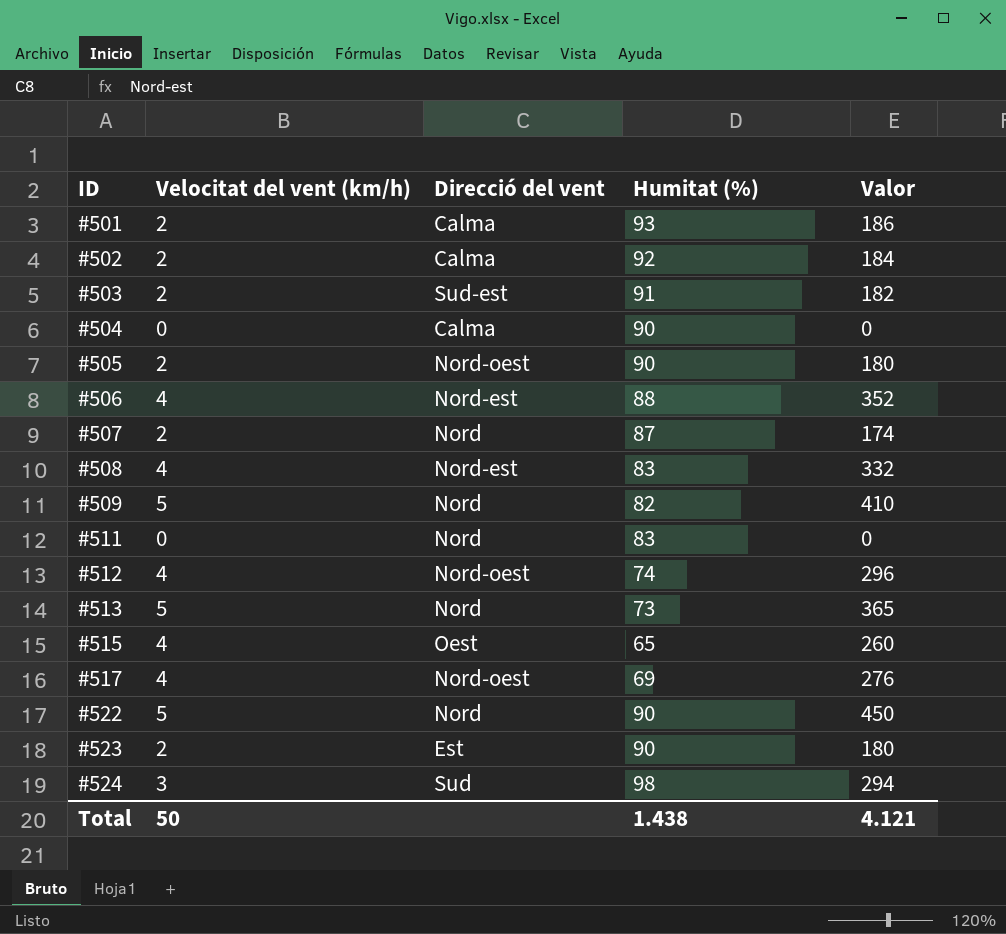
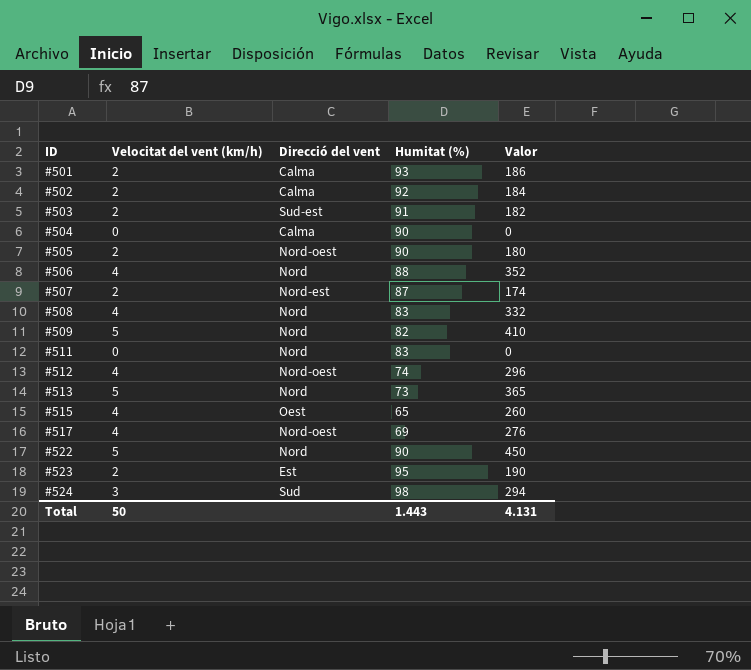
#506 | Direcció del vent: Nord-est -> Nord
#507 | Direcció del vent: Nord -> Nord-est
#508 | Direcció del vent: Nord-est -> Nord
#523 | Humitat (%): 90 -> 95
#523 | Valor: 180 -> 190
Total | Humitat (%): 1.438 -> 1.443
Total | Valor: 4.121 -> 4.131

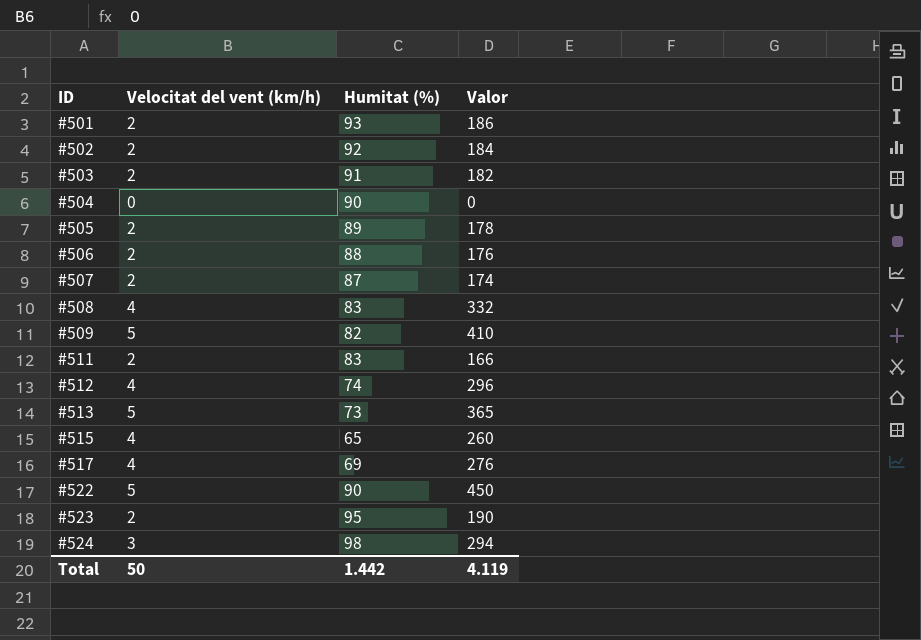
column Direcció del vent | position: 3 -> none
#505 | Humitat (%): 90 -> 89
#505 | Valor: 180 -> 178
#506 | Velocitat del vent (km/h): 4 -> 2
#506 | Valor: 352 -> 176
#511 | Velocitat del vent (km/h): 0 -> 2
#511 | Valor: 0 -> 166
Total | Humitat (%): 1.443 -> 1.442
Total | Valor: 4.131 -> 4.119

